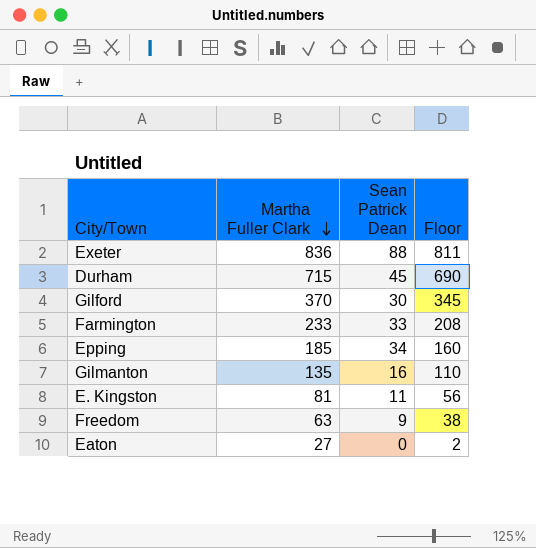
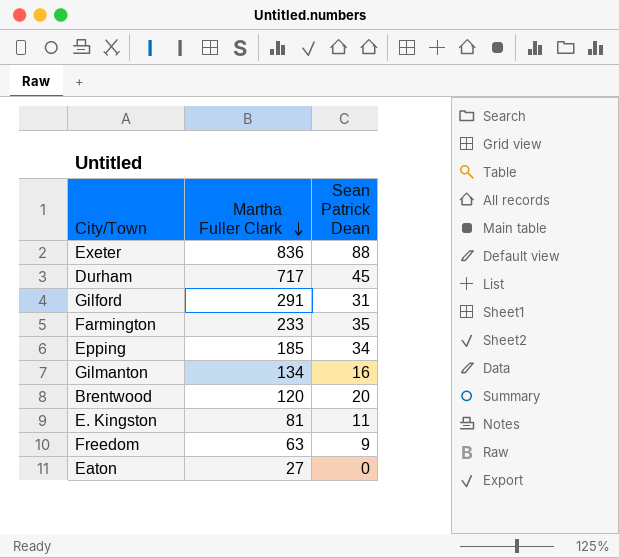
column Floor | formula: [Martha Fuller Clark] - 25 -> none
Durham | Martha Fuller Clark: 715 -> 717
Gilford | Martha Fuller Clark: 370 -> 291
Gilford | Sean Patrick Dean: 30 -> 31
Farmington | Sean Patrick Dean: 33 -> 35
Gilmanton | Martha Fuller Clark: 135 -> 134
row Brentwood: none -> 120 | 20

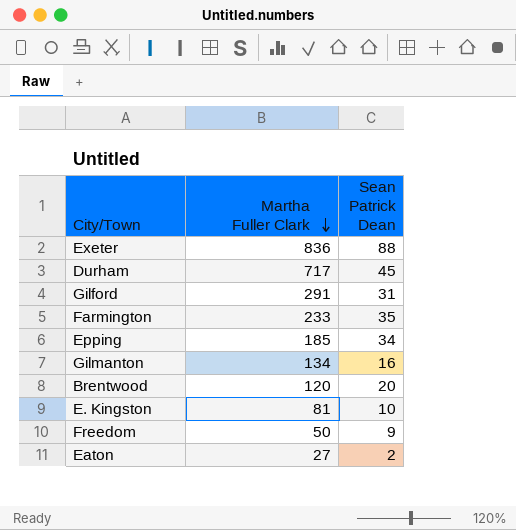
E. Kingston | Sean Patrick Dean: 11 -> 10
Freedom | Martha Fuller Clark: 63 -> 50
Eaton | Sean Patrick Dean: 0 -> 2

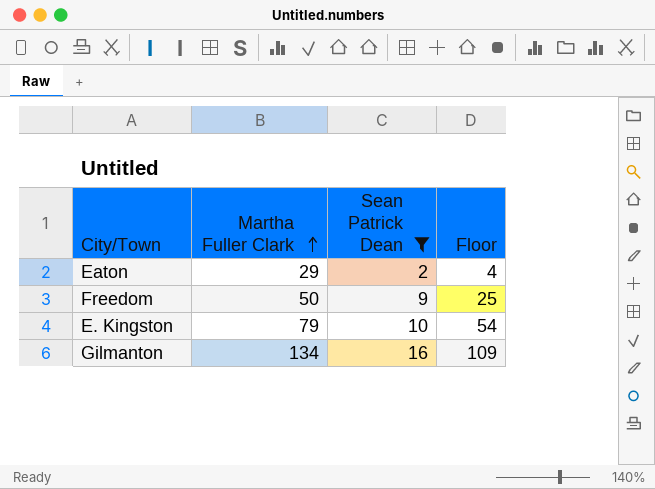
filter: none -> Sean Patrick Dean <= 16
row order: Martha Fuller Clark descending -> Martha Fuller Clark ascending
column Floor | formula: none -> [Martha Fuller Clark] - 25
Eaton | Martha Fuller Clark: 27 -> 29
E. Kingston | Martha Fuller Clark: 81 -> 79

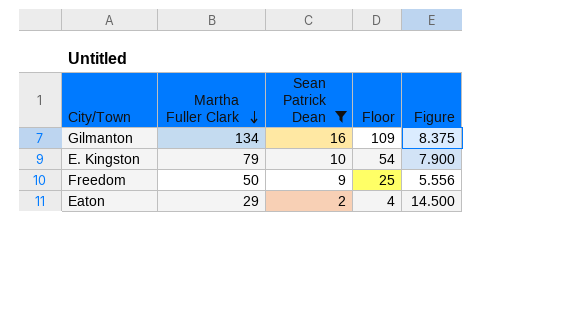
row order: Martha Fuller Clark ascending -> Martha Fuller Clark descending
column Figure | formula: none -> [Martha Fuller Clark] / [Sean Patrick Dean]

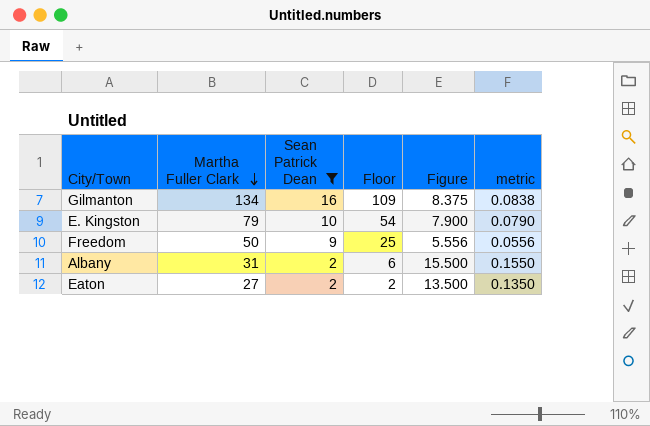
column metric | formula: none -> [Figure] * 0.01
row Albany: none -> 31 | 2 | 6 | 15.500 | 0.1550
Eaton | Martha Fuller Clark: 29 -> 27
Eaton | Floor: 4 -> 2
Eaton | Figure: 14.500 -> 13.500

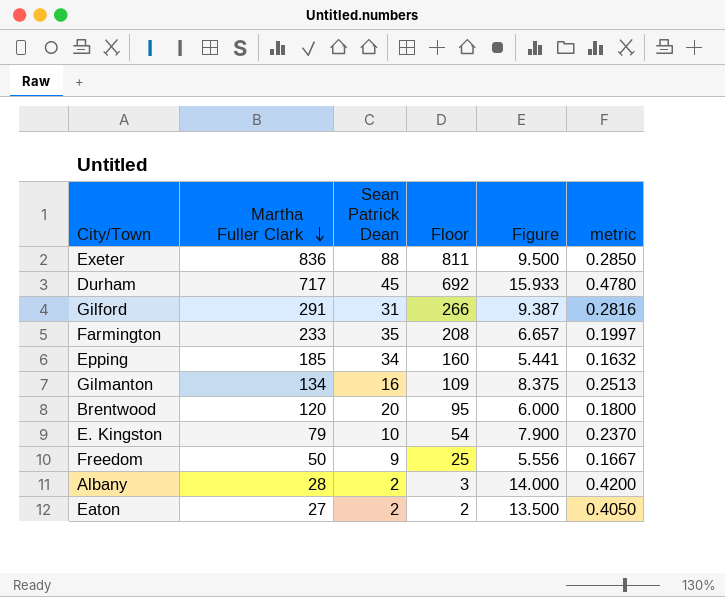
filter: Sean Patrick Dean <= 16 -> none
column metric | formula: [Figure] * 0.01 -> [Figure] * 0.03
Albany | Martha Fuller Clark: 31 -> 28
Albany | Floor: 6 -> 3
Albany | Figure: 15.500 -> 14.000

